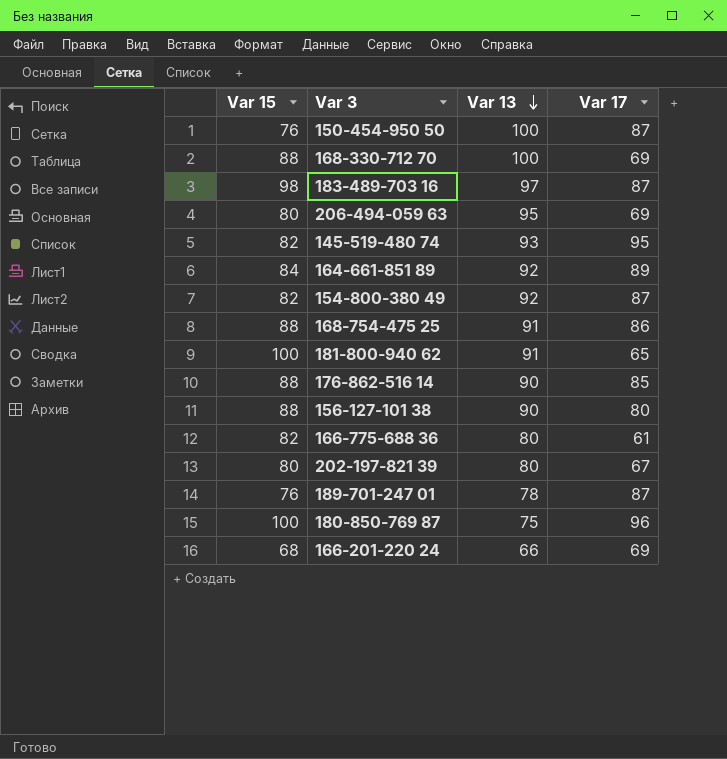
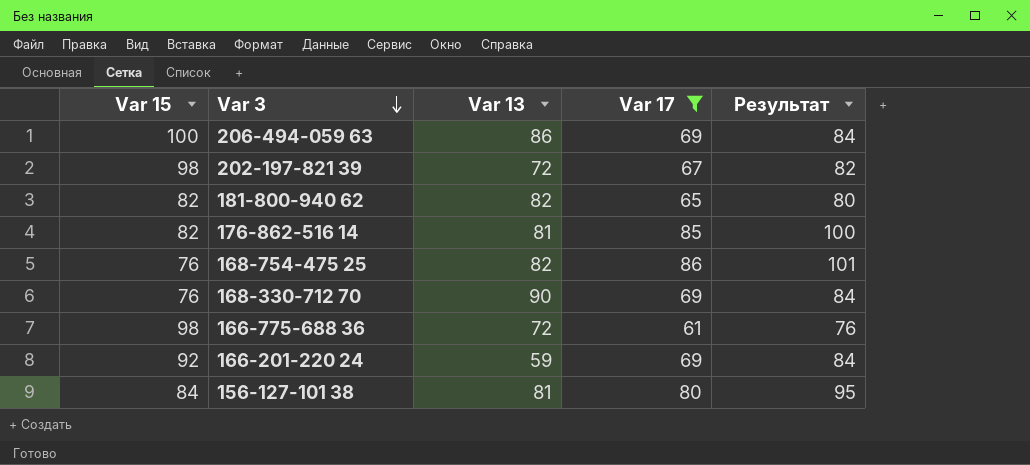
filter: none -> Var 17 <= 86
row order: Var 13 descending -> Var 3 descending
column Результат | formula: none -> [Var 17] + 15
206-494-059 63 | Var 15: 80 -> 100
206-494-059 63 | Var 13: 95 -> 86
202-197-821 39 | Var 15: 80 -> 98
202-197-821 39 | Var 13: 80 -> 72
181-800-940 62 | Var 15: 100 -> 82
181-800-940 62 | Var 13: 91 -> 82
176-862-516 14 | Var 15: 88 -> 82
176-862-516 14 | Var 13: 90 -> 81
168-754-475 25 | Var 15: 88 -> 76
168-754-475 25 | Var 13: 91 -> 82
168-330-712 70 | Var 15: 88 -> 76
168-330-712 70 | Var 13: 100 -> 90
166-775-688 36 | Var 15: 82 -> 98
166-775-688 36 | Var 13: 80 -> 72
166-201-220 24 | Var 15: 68 -> 92
166-201-220 24 | Var 13: 66 -> 59
156-127-101 38 | Var 15: 88 -> 84
156-127-101 38 | Var 13: 90 -> 81

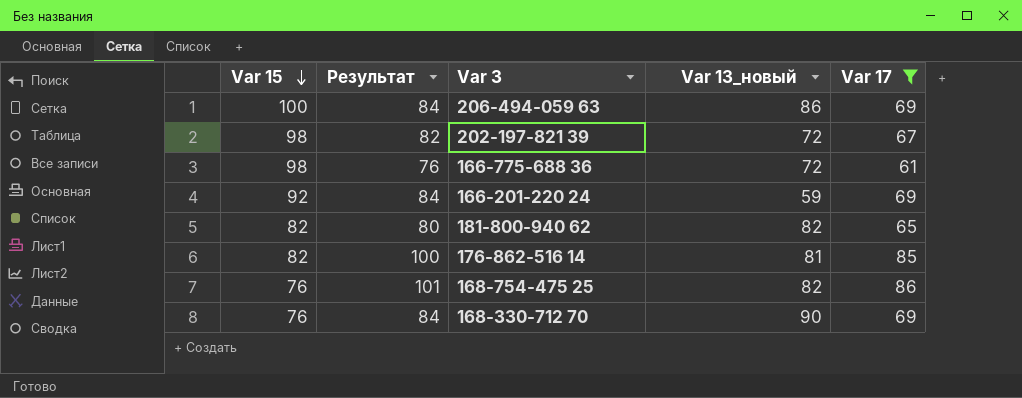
row order: Var 3 descending -> Var 15 descending
column Результат | position: 5 -> 2
column name: Var 13 -> Var 13_новый
row 156-127-101 38: 84 | 81 | 80 | 95 -> none

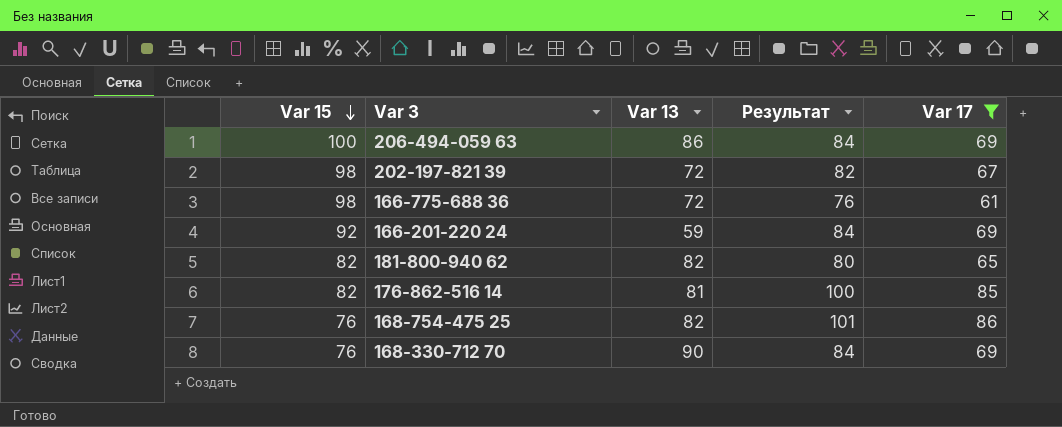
column name: Var 13_новый -> Var 13
column Результат | position: 2 -> 4

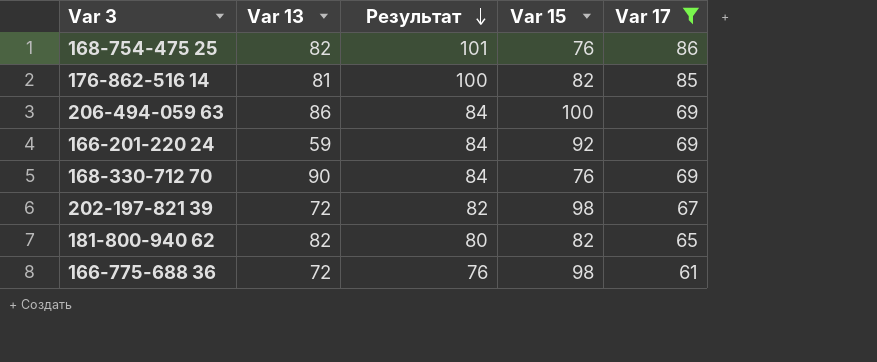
row order: Var 15 descending -> Результат descending
column Var 15 | position: 1 -> 4

